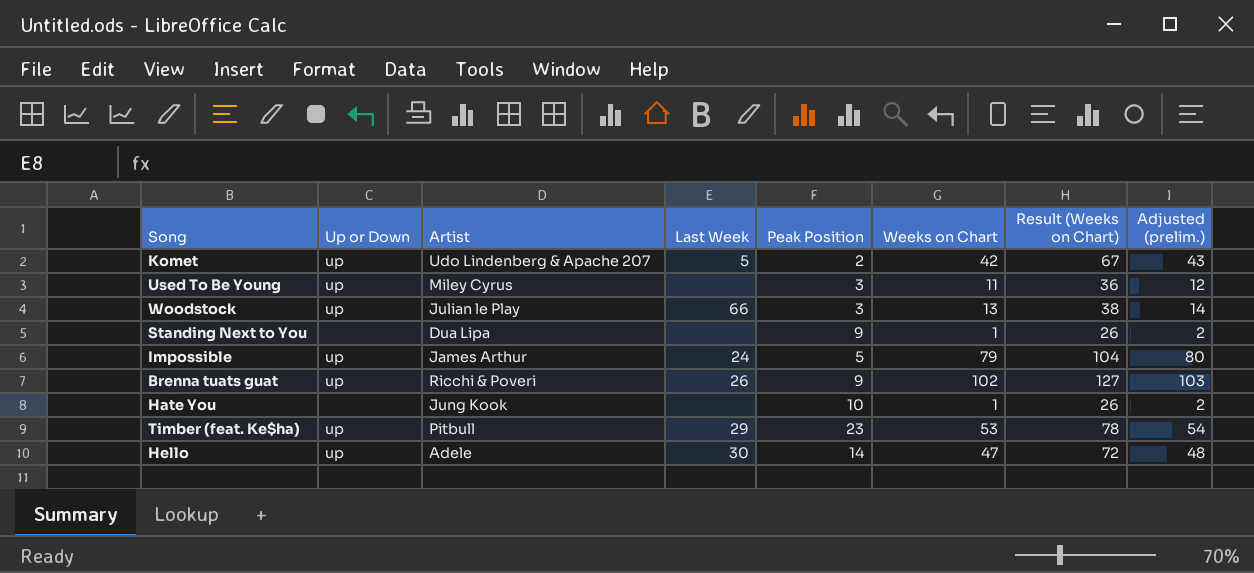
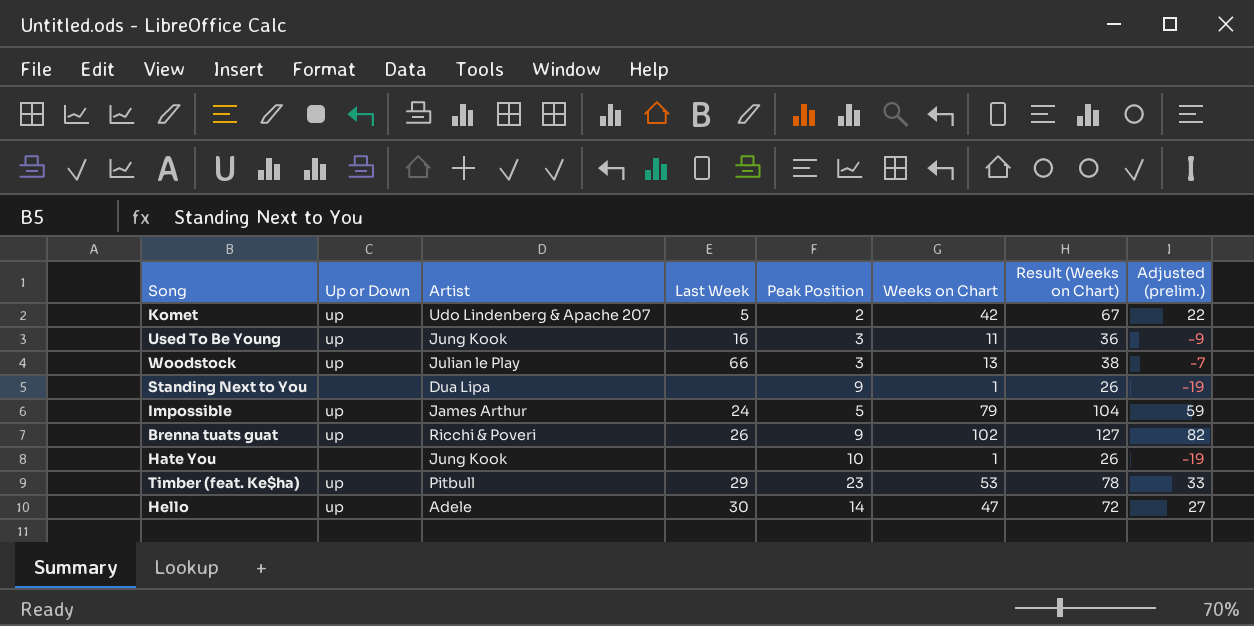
column Adjusted (prelim.) | formula: [Weeks on Chart] + 1 -> [Weeks on Chart] - 20
Used To Be Young | Artist: Miley Cyrus -> Jung Kook
Used To Be Young | Last Week: none -> 16

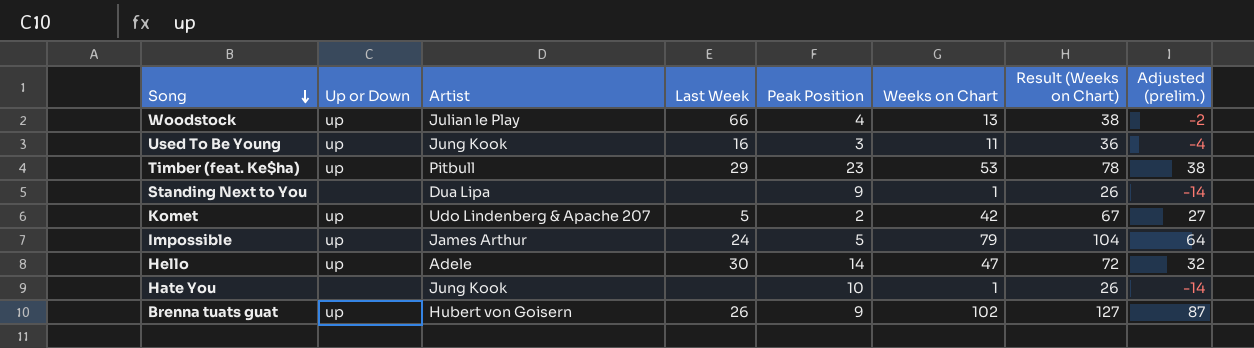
row order: none -> Song descending
column Adjusted (prelim.) | formula: [Weeks on Chart] - 20 -> [Weeks on Chart] - 15
Woodstock | Peak Position: 3 -> 4
Brenna tuats guat | Artist: Ricchi & Poveri -> Hubert von Goisern

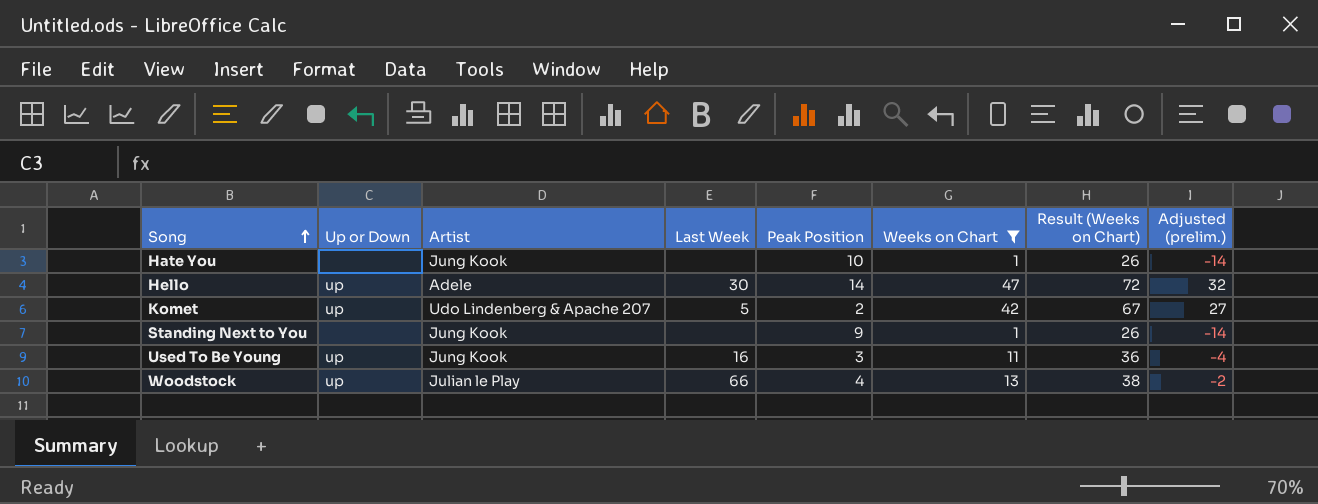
filter: none -> Weeks on Chart <= 47
row order: Song descending -> Song ascending
Standing Next to You | Artist: Dua Lipa -> Jung Kook

